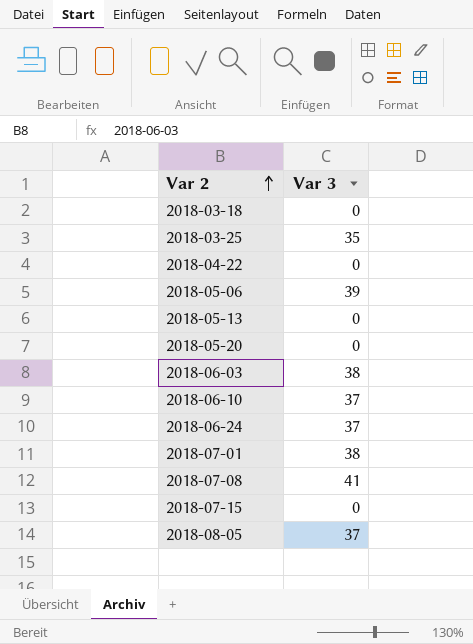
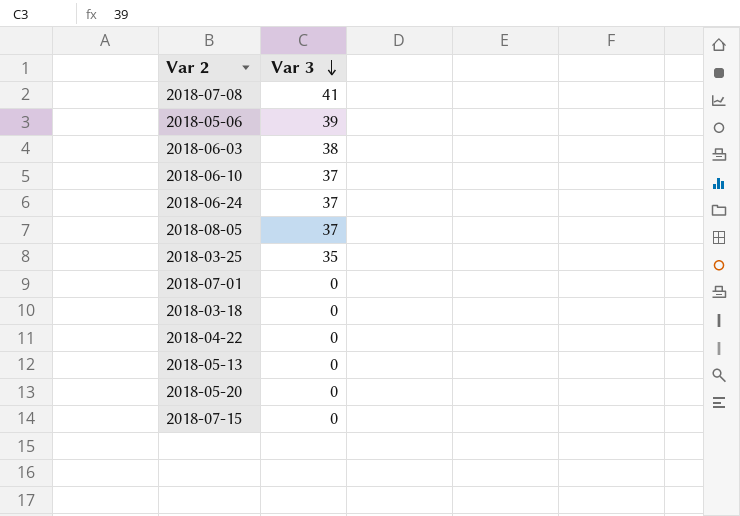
row order: Var 2 ascending -> Var 3 descending
2018-07-01 | Var 3: 38 -> 0

